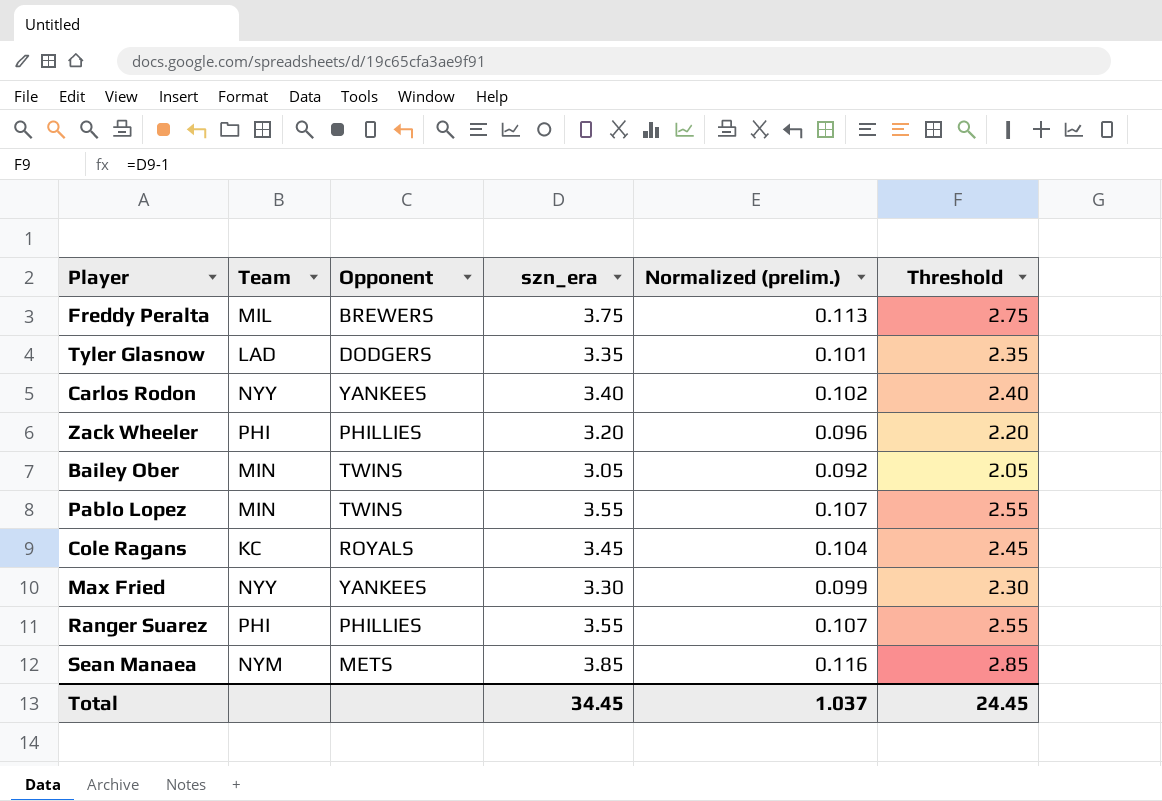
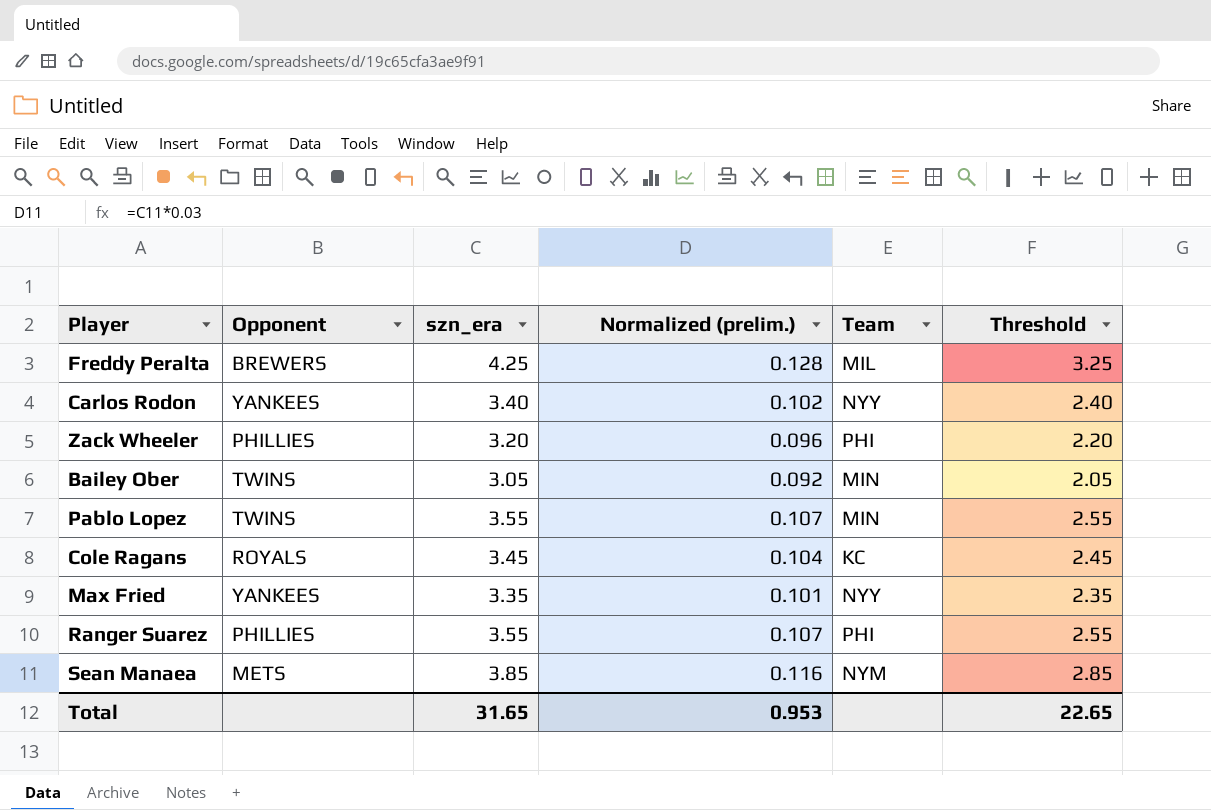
column Team | position: 2 -> 5
row Tyler Glasnow: LAD | DODGERS | 3.35 | 0.101 | 2.35 -> none
Freddy Peralta | szn_era: 3.75 -> 4.25
Freddy Peralta | Normalized (prelim.): 0.113 -> 0.128
Freddy Peralta | Threshold: 2.75 -> 3.25
Max Fried | szn_era: 3.30 -> 3.35
Max Fried | Normalized (prelim.): 0.099 -> 0.101
Max Fried | Threshold: 2.30 -> 2.35
Total | szn_era: 34.45 -> 31.65
Total | Normalized (prelim.): 1.037 -> 0.953
Total | Threshold: 24.45 -> 22.65

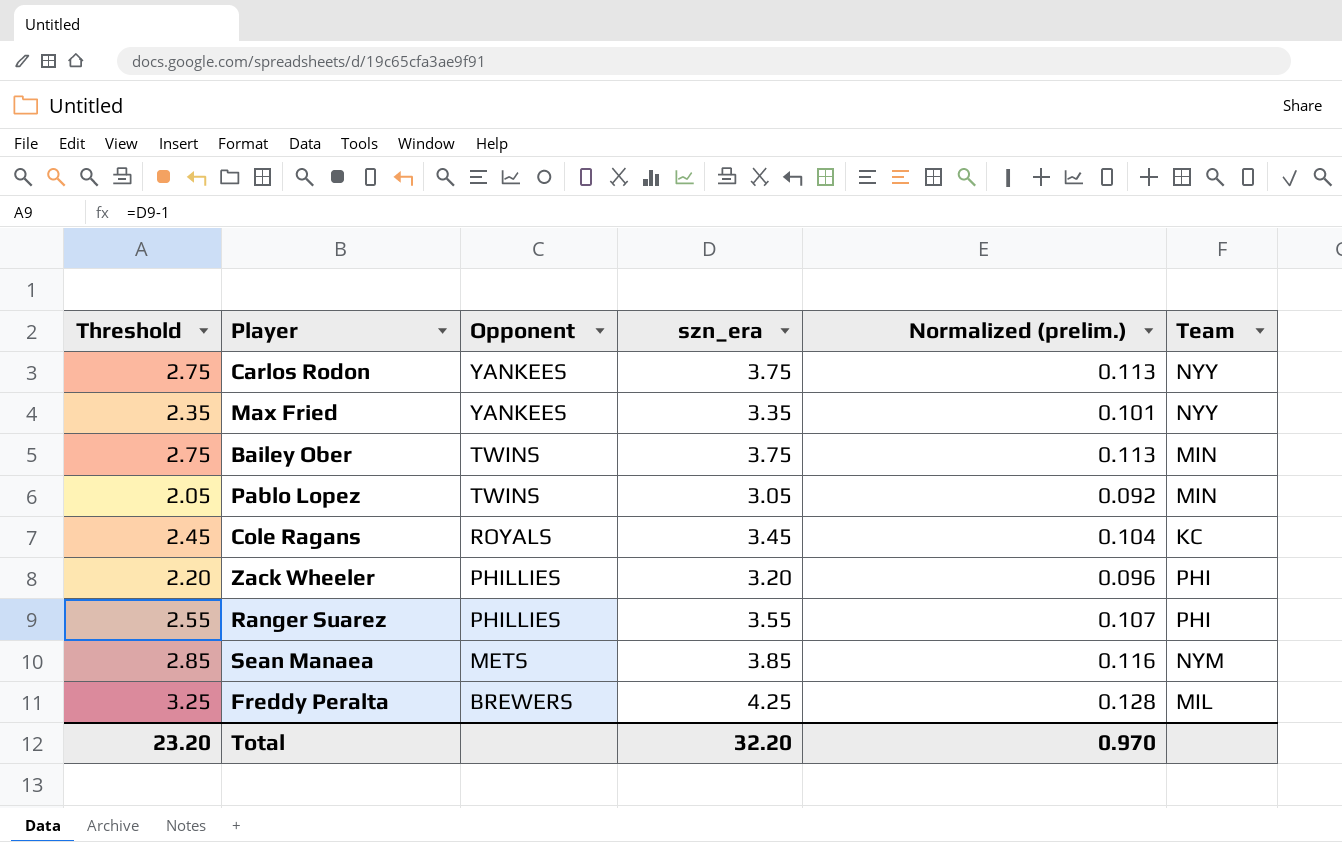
row order: none -> Opponent descending
column Threshold | position: 6 -> 1
Carlos Rodon | Threshold: 2.40 -> 2.75
Carlos Rodon | szn_era: 3.40 -> 3.75
Carlos Rodon | Normalized (prelim.): 0.102 -> 0.113
Bailey Ober | Threshold: 2.05 -> 2.75
Bailey Ober | szn_era: 3.05 -> 3.75
Bailey Ober | Normalized (prelim.): 0.092 -> 0.113
Pablo Lopez | Threshold: 2.55 -> 2.05
Pablo Lopez | szn_era: 3.55 -> 3.05
Pablo Lopez | Normalized (prelim.): 0.107 -> 0.092
Total | Threshold: 22.65 -> 23.20
Total | szn_era: 31.65 -> 32.20
Total | Normalized (prelim.): 0.953 -> 0.970

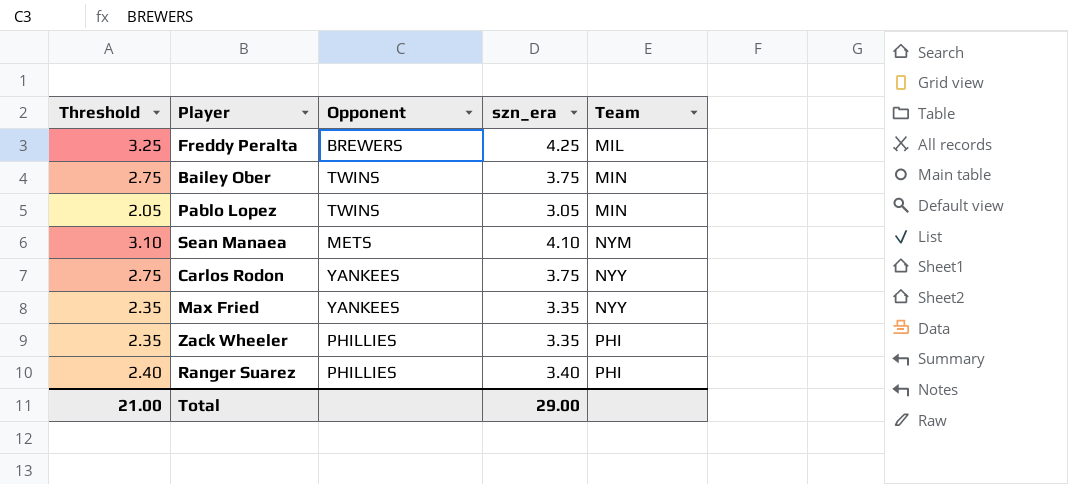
row order: Opponent descending -> Team ascending
column Normalized (prelim.) | formula: [szn_era] * 0.03 -> none
row Cole Ragans: 2.45 | ROYALS | 3.45 | 0.104 | KC -> none
Sean Manaea | Threshold: 2.85 -> 3.10
Sean Manaea | szn_era: 3.85 -> 4.10
Zack Wheeler | Threshold: 2.20 -> 2.35
Zack Wheeler | szn_era: 3.20 -> 3.35
Ranger Suarez | Threshold: 2.55 -> 2.40
Ranger Suarez | szn_era: 3.55 -> 3.40
Total | Threshold: 23.20 -> 21.00
Total | szn_era: 32.20 -> 29.00

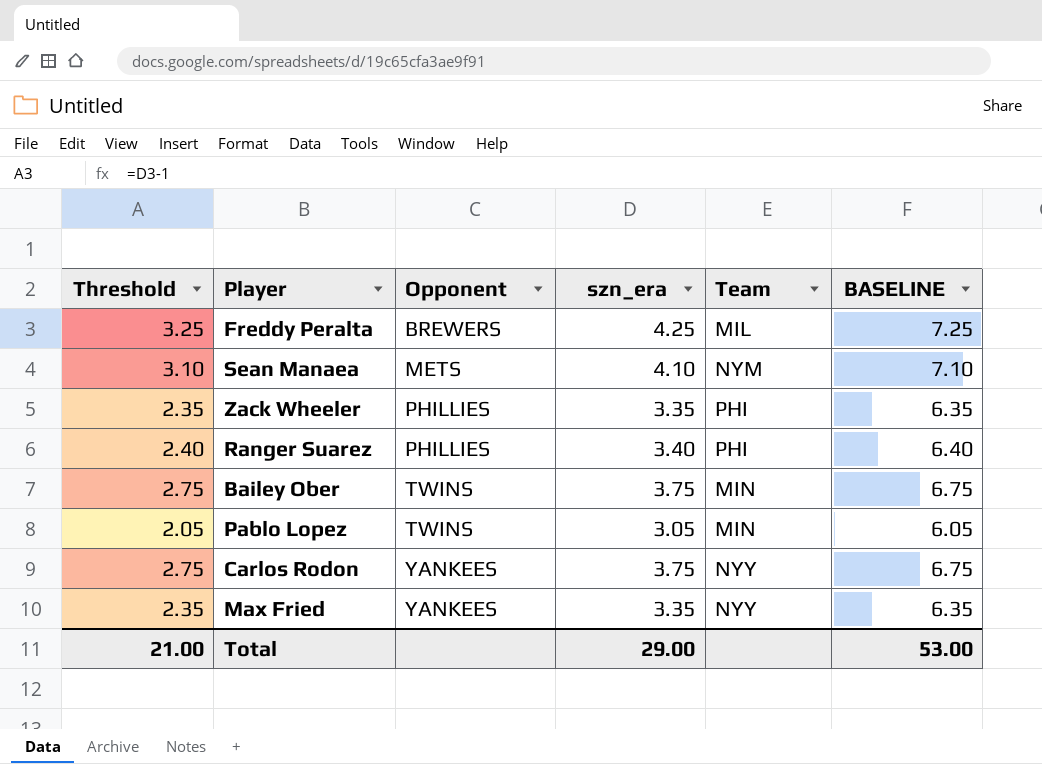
row order: Team ascending -> Opponent ascending
column BASELINE | formula: none -> [szn_era] + 3

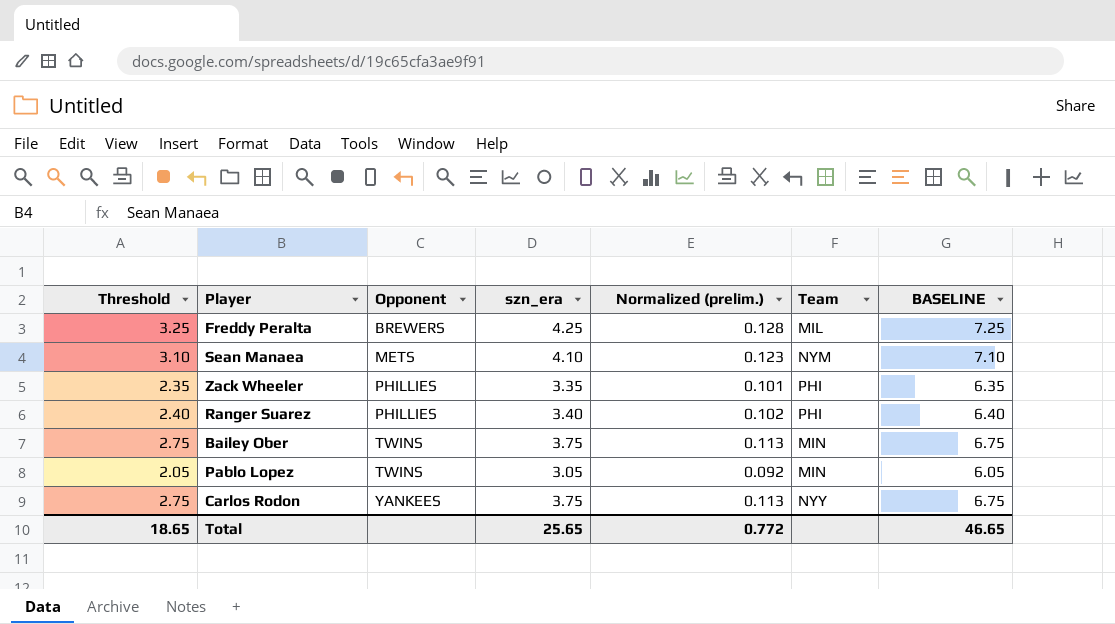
column Normalized (prelim.) | formula: none -> [szn_era] * 0.03
row Max Fried: 2.35 | YANKEES | 3.35 | NYY | 6.35 -> none
Total | Threshold: 21.00 -> 18.65
Total | szn_era: 29.00 -> 25.65
Total | BASELINE: 53.00 -> 46.65

